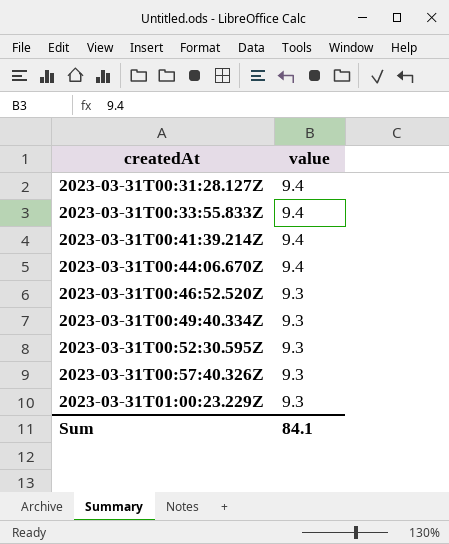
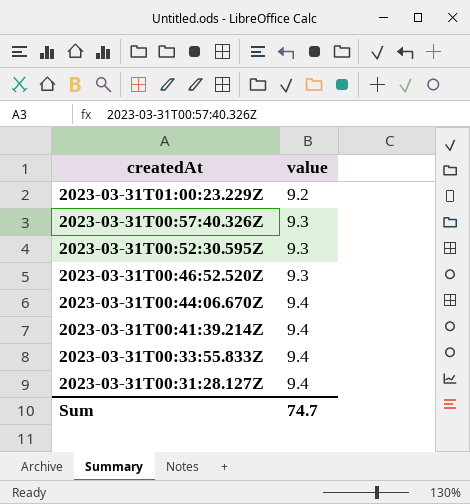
row order: createdAt ascending -> createdAt descending
row 2023-03-31T00:49:40.334Z: 9.3 -> none
2023-03-31T01:00:23.229Z | value: 9.3 -> 9.2
Sum | value: 84.1 -> 74.7

